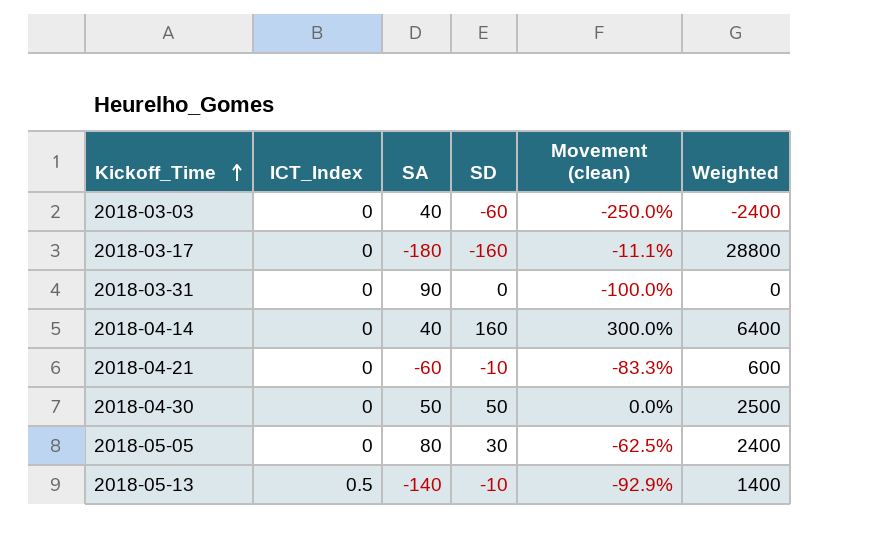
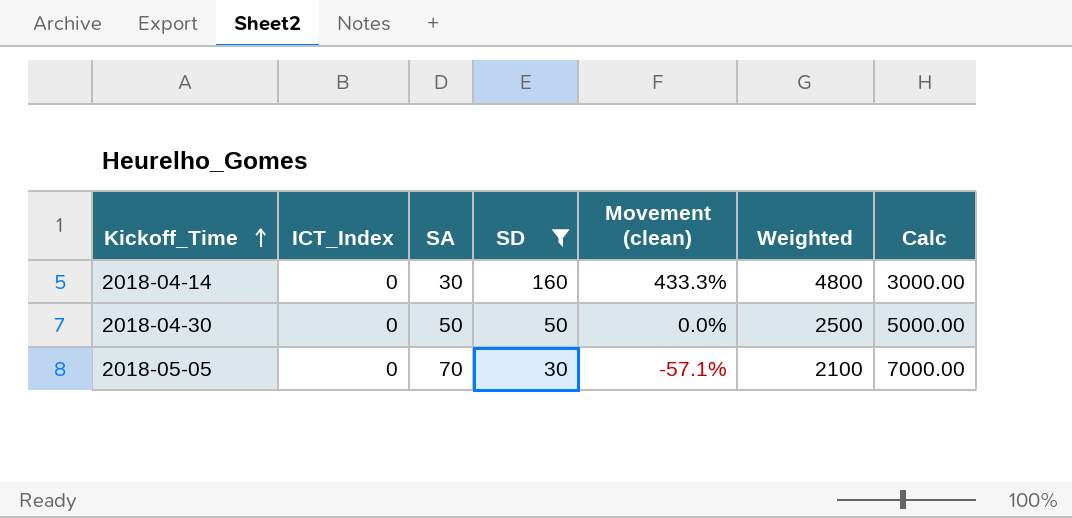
filter: none -> SD >= 30
column Calc | formula: none -> [SA] * 100
2018-04-14 | SA: 40 -> 30
2018-04-14 | Movement (clean): 300.0% -> 433.3%
2018-04-14 | Weighted: 6400 -> 4800
2018-05-05 | SA: 80 -> 70
2018-05-05 | Movement (clean): -62.5% -> -57.1%
2018-05-05 | Weighted: 2400 -> 2100

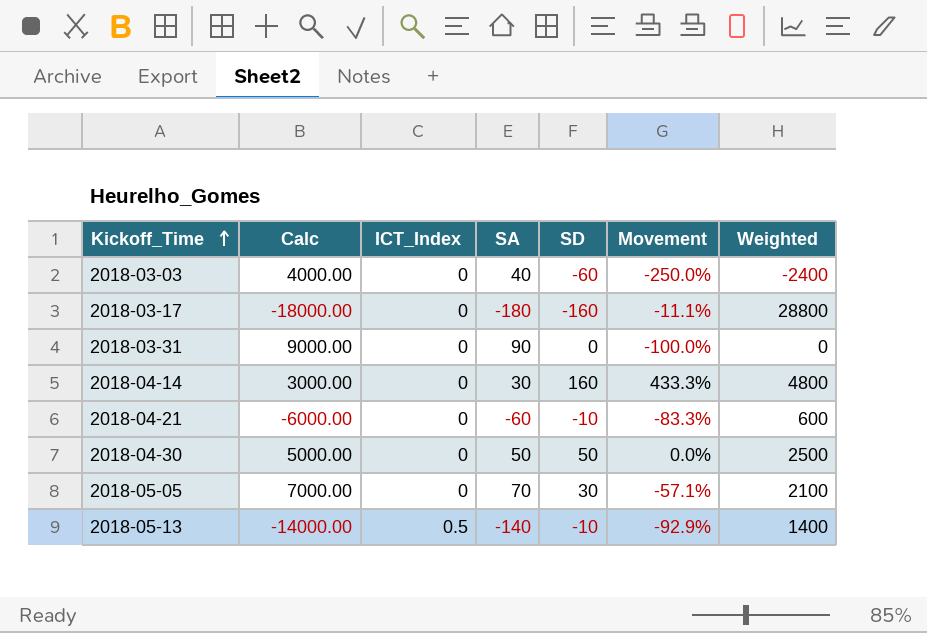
filter: SD >= 30 -> none
column Calc | position: 7 -> 2
column name: Movement (clean) -> Movement

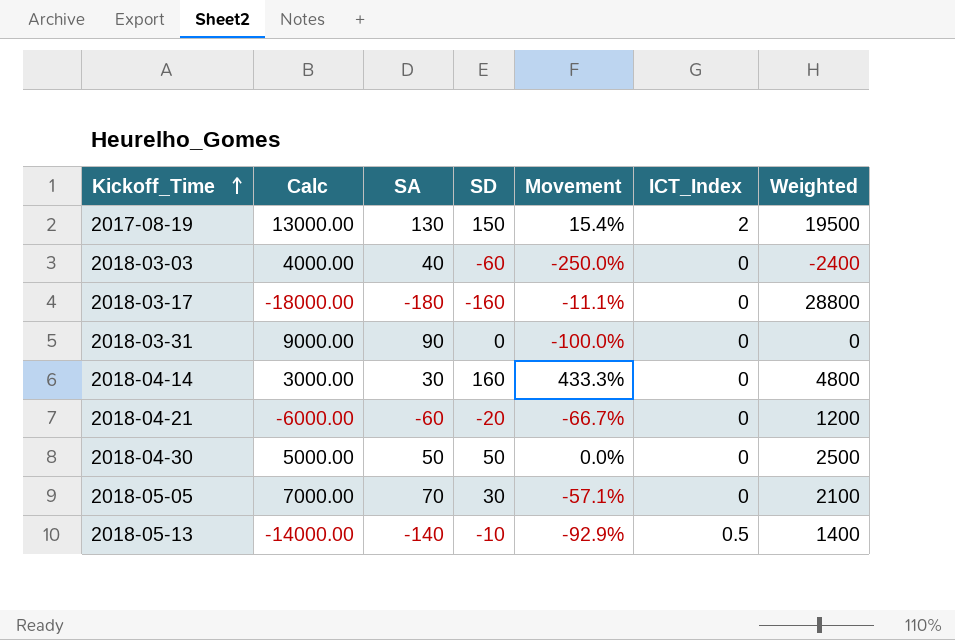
column ICT_Index | position: 3 -> 6
row 2017-08-19: none -> 13000.00 | 130 | 150 | 15.4% | 2 | 19500
2018-04-21 | SD: -10 -> -20
2018-04-21 | Movement: -83.3% -> -66.7%
2018-04-21 | Weighted: 600 -> 1200

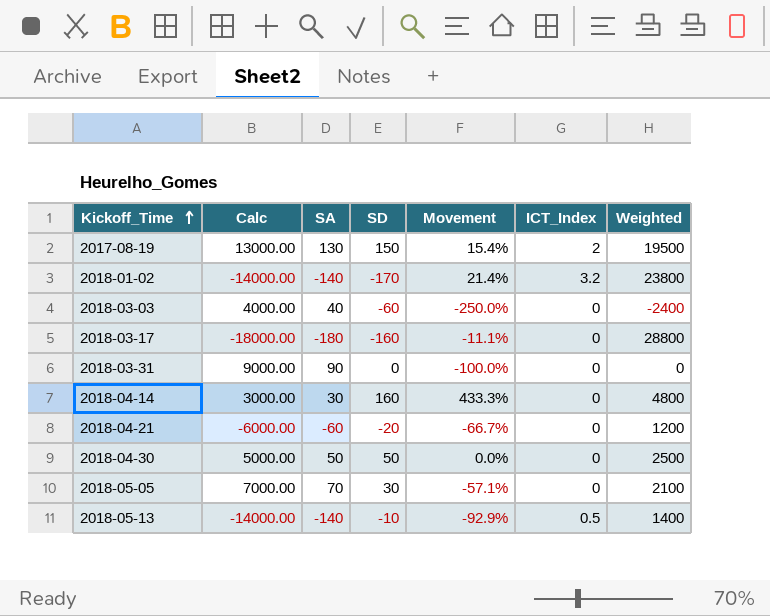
row 2018-01-02: none -> -14000.00 | -140 | -170 | 21.4% | 3.2 | 23800

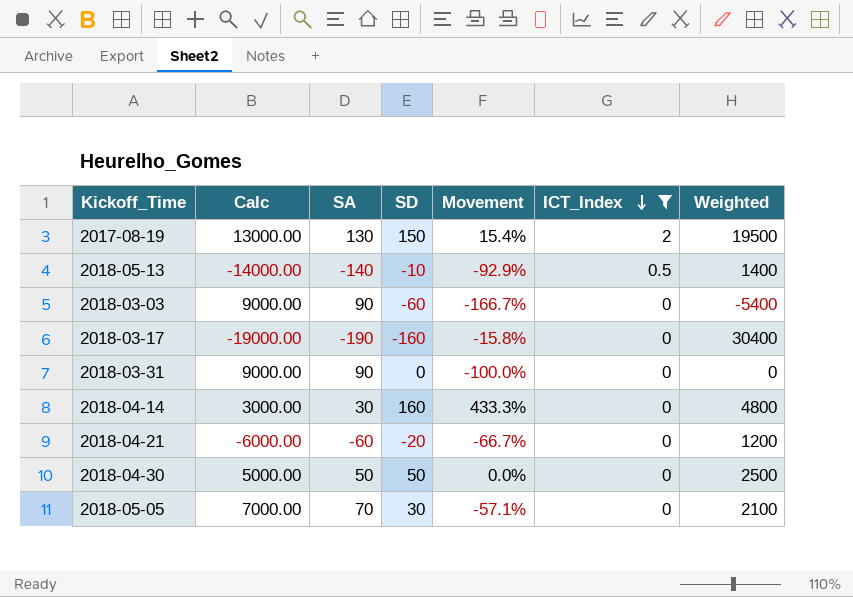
filter: none -> ICT_Index != 3.2
row order: Kickoff_Time ascending -> ICT_Index descending
2018-03-03 | Calc: 4000.00 -> 9000.00
2018-03-03 | SA: 40 -> 90
2018-03-03 | Movement: -250.0% -> -166.7%
2018-03-03 | Weighted: -2400 -> -5400
2018-03-17 | Calc: -18000.00 -> -19000.00
2018-03-17 | SA: -180 -> -190
2018-03-17 | Movement: -11.1% -> -15.8%
2018-03-17 | Weighted: 28800 -> 30400

